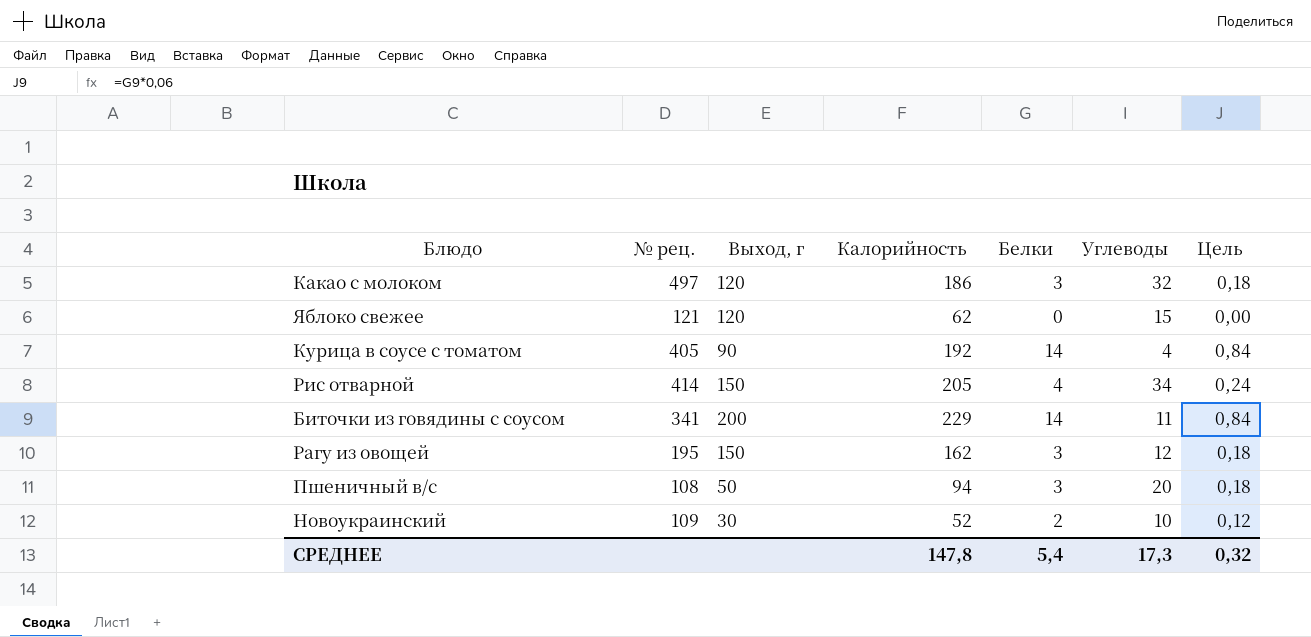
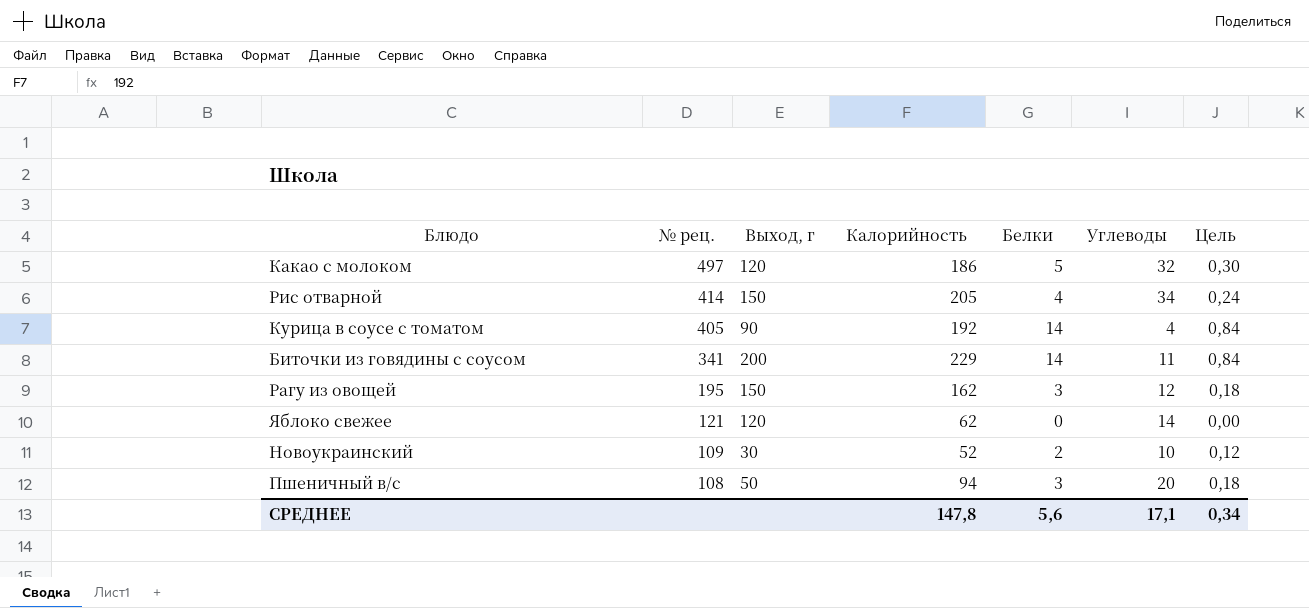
row order: none -> № рец. descending
Какао с молоком | Белки: 3 -> 5
Какао с молоком | Цель: 0,18 -> 0,30
Яблоко свежее | Углеводы: 15 -> 14
СРЕДНЕЕ | Белки: 5,4 -> 5,6
СРЕДНЕЕ | Углеводы: 17,3 -> 17,1
СРЕДНЕЕ | Цель: 0,32 -> 0,34

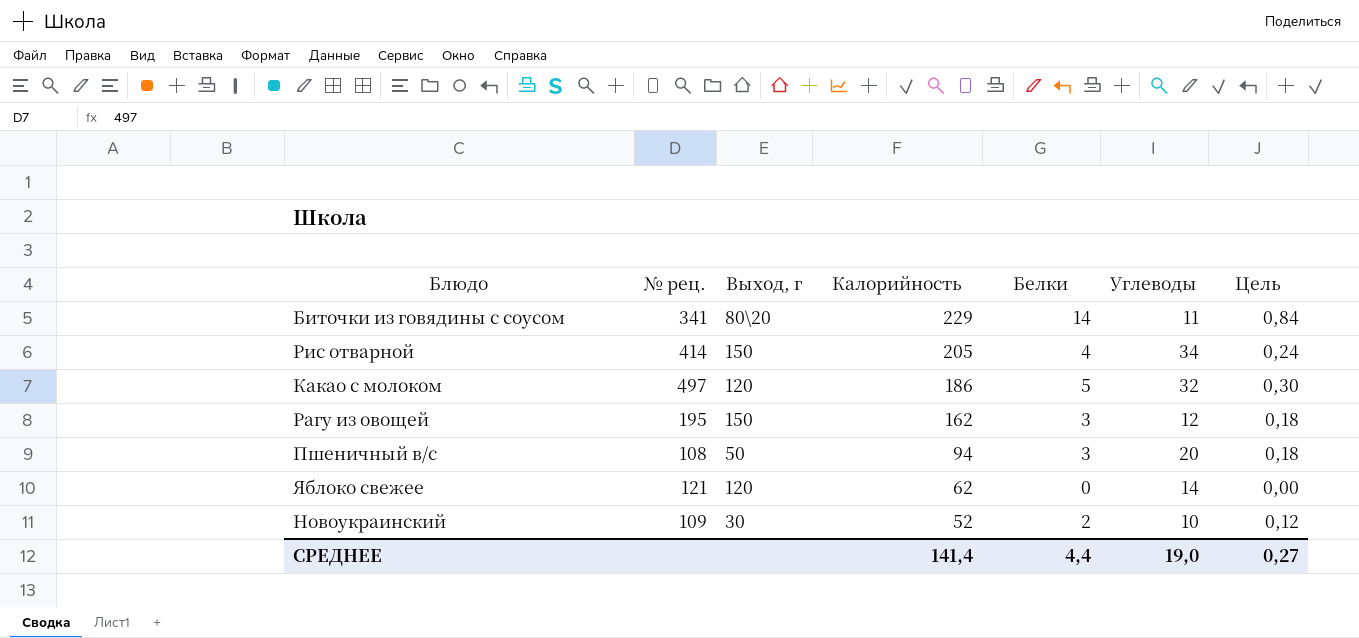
row order: № рец. descending -> Калорийность descending
row Курица в соусе с томатом: 405 | 90 | 192 | 14 | 4 | 0,84 -> none
Биточки из говядины с соусом | Выход, г: 200 -> 80\20
СРЕДНЕЕ | Калорийность: 147,8 -> 141,4
СРЕДНЕЕ | Белки: 5,6 -> 4,4
СРЕДНЕЕ | Углеводы: 17,1 -> 19,0
СРЕДНЕЕ | Цель: 0,34 -> 0,27

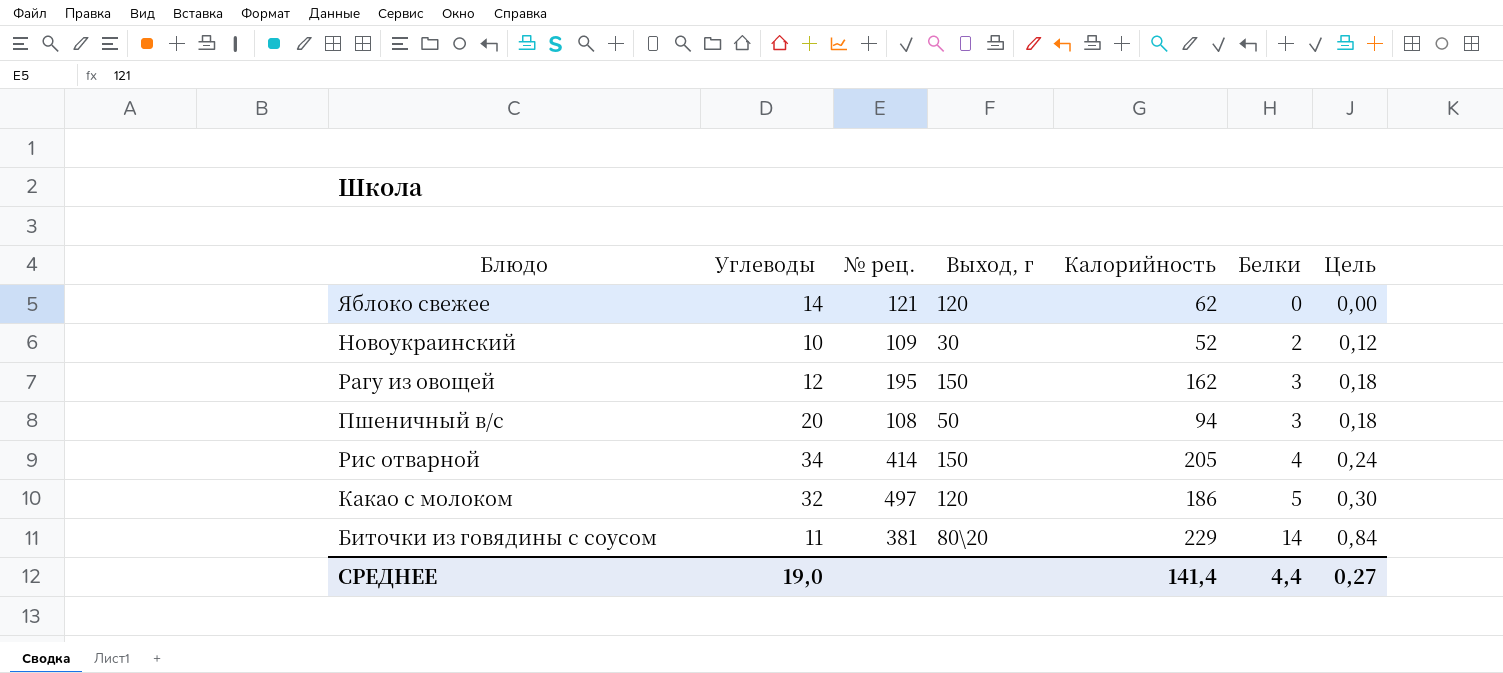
row order: Калорийность descending -> Белки ascending
column Углеводы | position: 6 -> 2
Биточки из говядины с соусом | № рец.: 341 -> 381

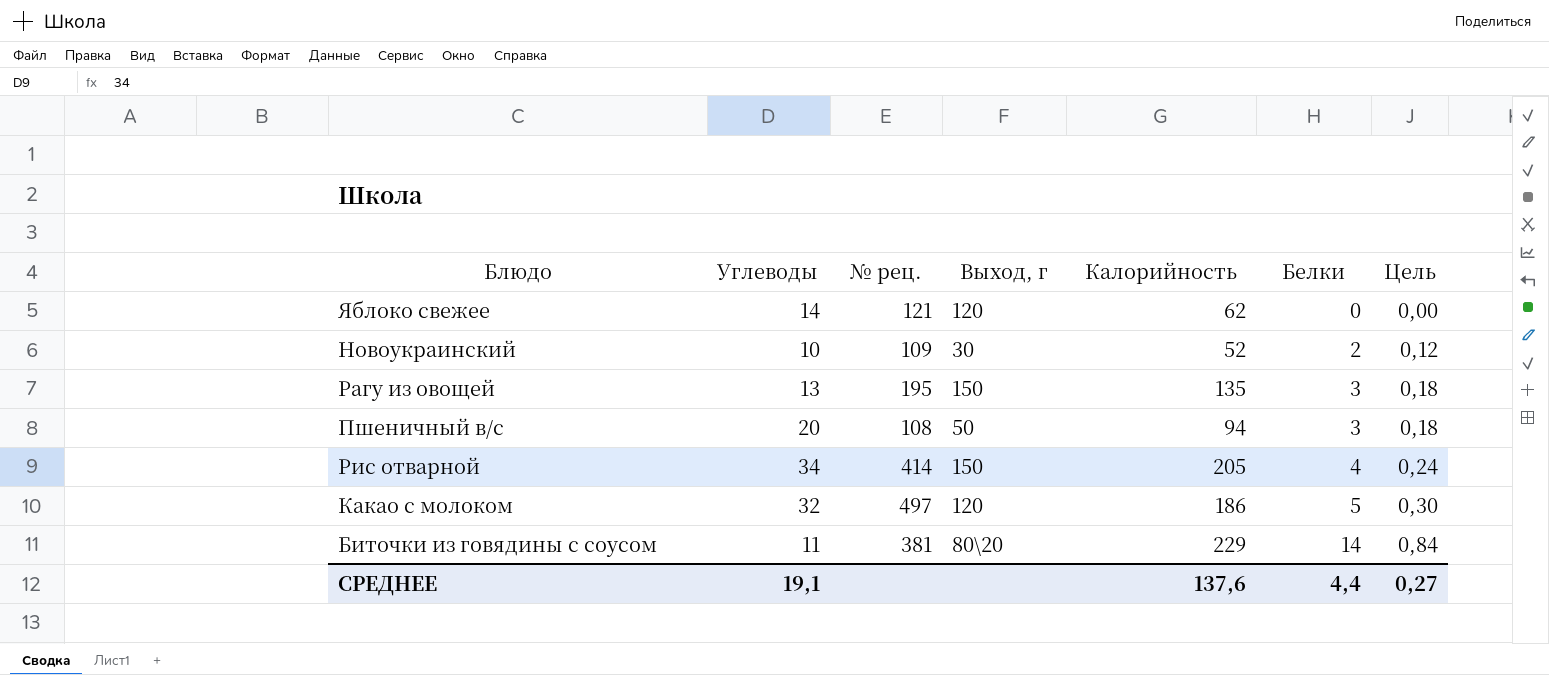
Рагу из овощей | Углеводы: 12 -> 13
Рагу из овощей | Калорийность: 162 -> 135
СРЕДНЕЕ | Углеводы: 19,0 -> 19,1
СРЕДНЕЕ | Калорийность: 141,4 -> 137,6

